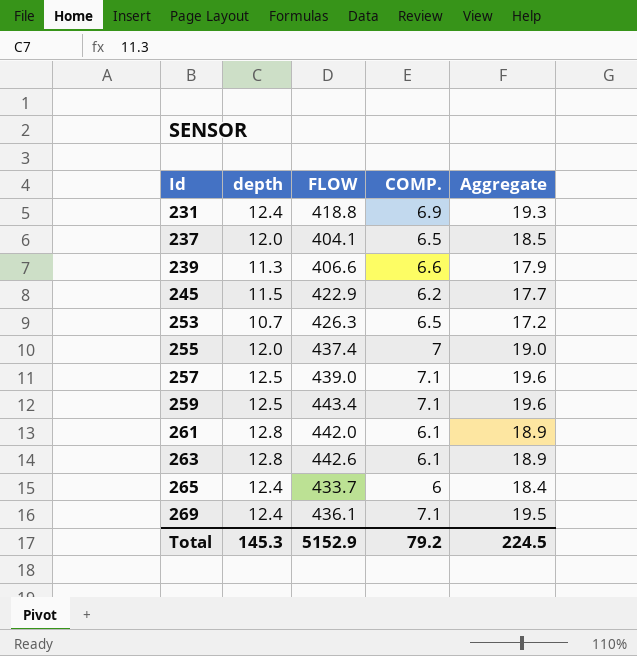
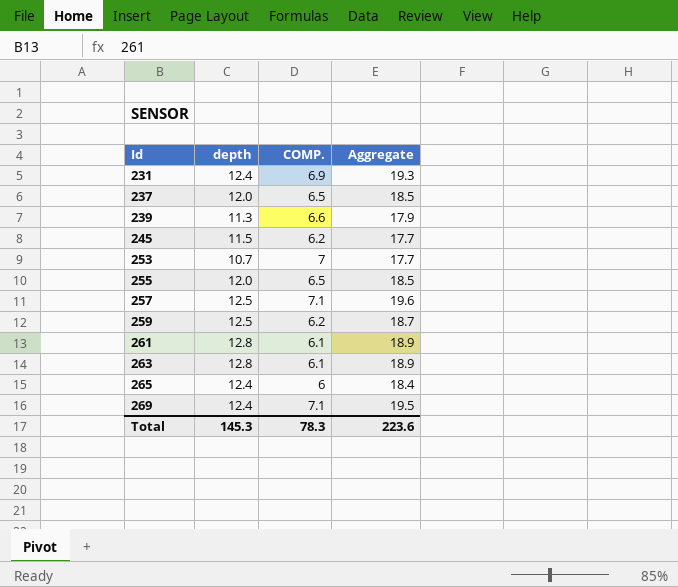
column FLOW | position: 3 -> none
253 | COMP.: 6.5 -> 7
253 | Aggregate: 17.2 -> 17.7
255 | COMP.: 7 -> 6.5
255 | Aggregate: 19.0 -> 18.5
259 | COMP.: 7.1 -> 6.2
259 | Aggregate: 19.6 -> 18.7
Total | COMP.: 79.2 -> 78.3
Total | Aggregate: 224.5 -> 223.6

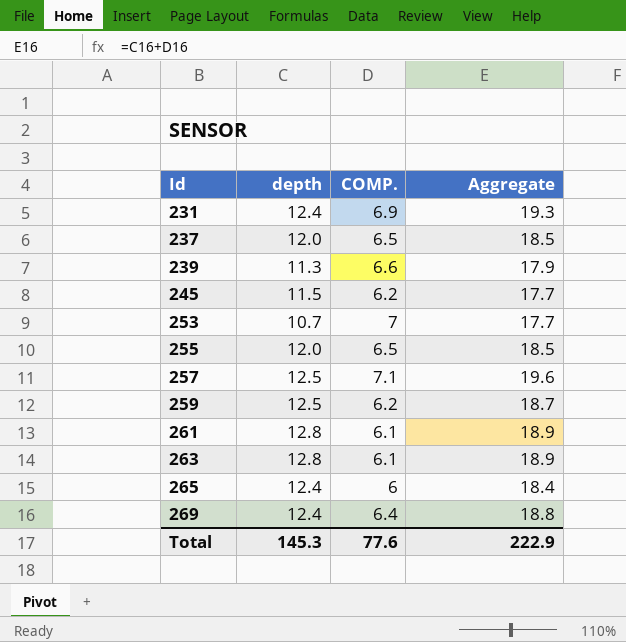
269 | COMP.: 7.1 -> 6.4
269 | Aggregate: 19.5 -> 18.8
Total | COMP.: 78.3 -> 77.6
Total | Aggregate: 223.6 -> 222.9

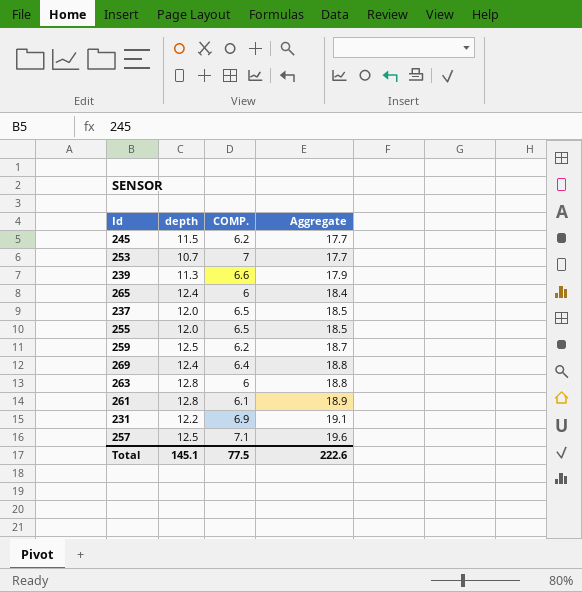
row order: Id ascending -> Aggregate ascending
263 | COMP.: 6.1 -> 6
263 | Aggregate: 18.9 -> 18.8
231 | depth: 12.4 -> 12.2
231 | Aggregate: 19.3 -> 19.1
Total | depth: 145.3 -> 145.1
Total | COMP.: 77.6 -> 77.5
Total | Aggregate: 222.9 -> 222.6

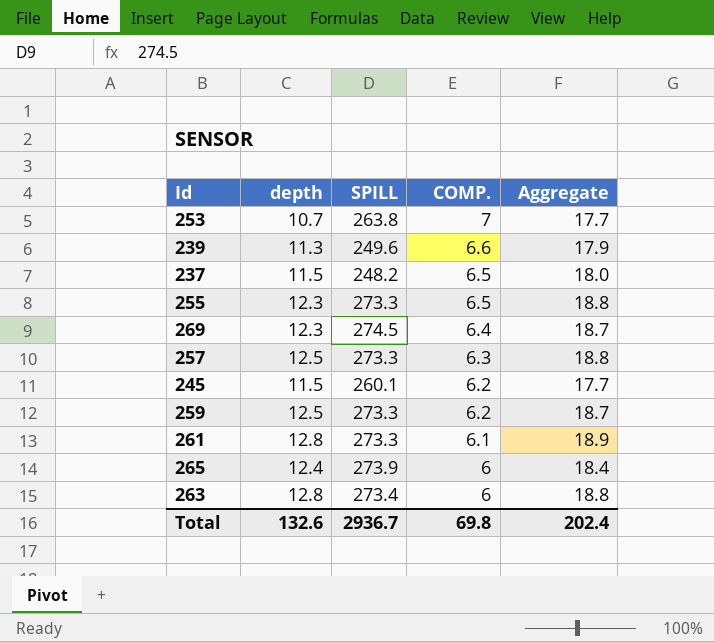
row order: Aggregate ascending -> COMP. descending
column SPILL | position: none -> 3
row 231: 12.2 | 6.9 | 19.1 -> none
237 | depth: 12.0 -> 11.5
237 | Aggregate: 18.5 -> 18.0
255 | depth: 12.0 -> 12.3
255 | Aggregate: 18.5 -> 18.8
269 | depth: 12.4 -> 12.3
269 | Aggregate: 18.8 -> 18.7
257 | COMP.: 7.1 -> 6.3
257 | Aggregate: 19.6 -> 18.8
Total | depth: 145.1 -> 132.6
Total | COMP.: 77.5 -> 69.8
Total | Aggregate: 222.6 -> 202.4

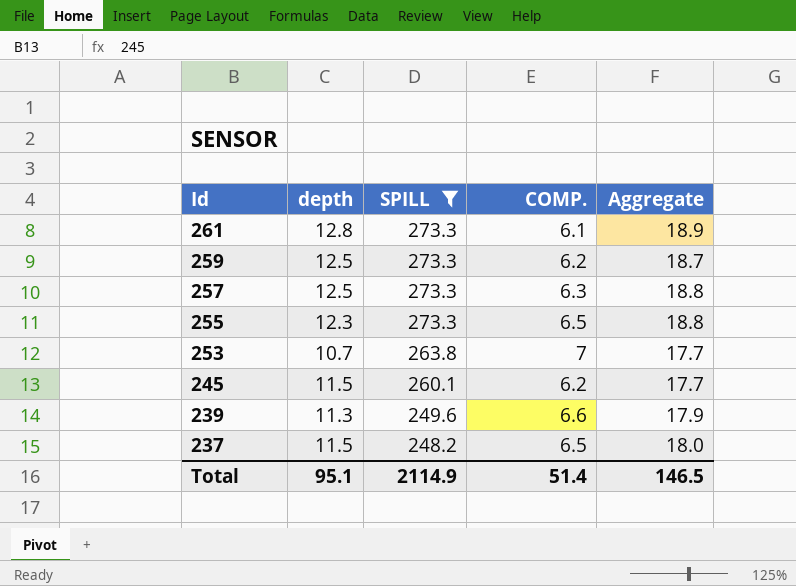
filter: none -> SPILL <= 273.3
row order: COMP. descending -> Id descending
Total | depth: 132.6 -> 95.1
Total | SPILL: 2936.7 -> 2114.9
Total | COMP.: 69.8 -> 51.4
Total | Aggregate: 202.4 -> 146.5

